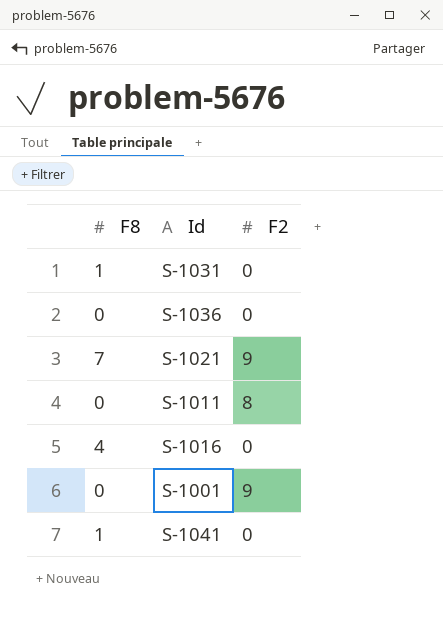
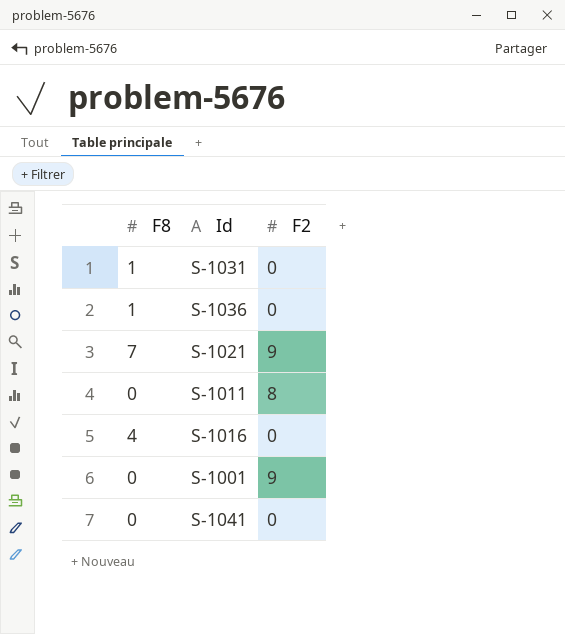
S-1036 | F8: 0 -> 1
S-1041 | F8: 1 -> 0

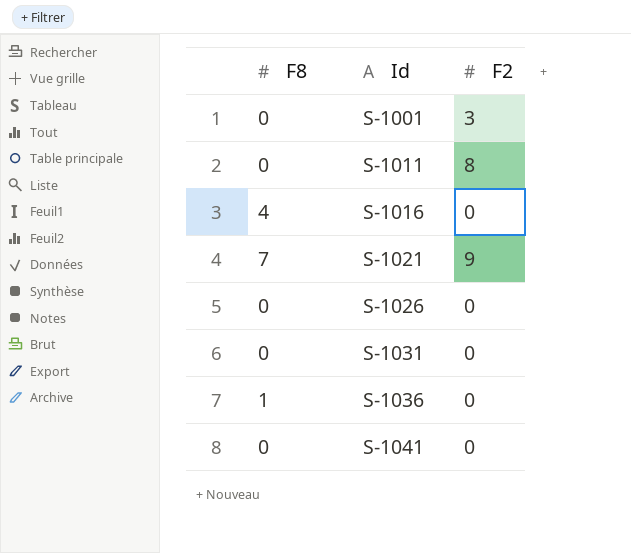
row order: none -> Id ascending
S-1001 | F2: 9 -> 3
row S-1026: none -> 0 | 0
S-1031 | F8: 1 -> 0

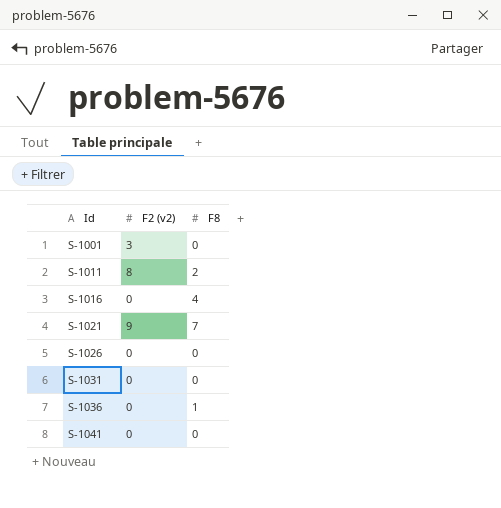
column name: F2 -> F2 (v2)
column F8 | position: 1 -> 3
S-1011 | F8: 0 -> 2

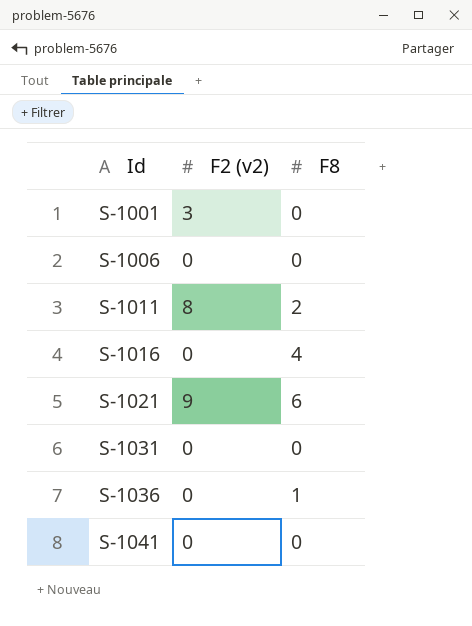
row S-1026: 0 | 0 -> none
row S-1006: none -> 0 | 0
S-1021 | F8: 7 -> 6

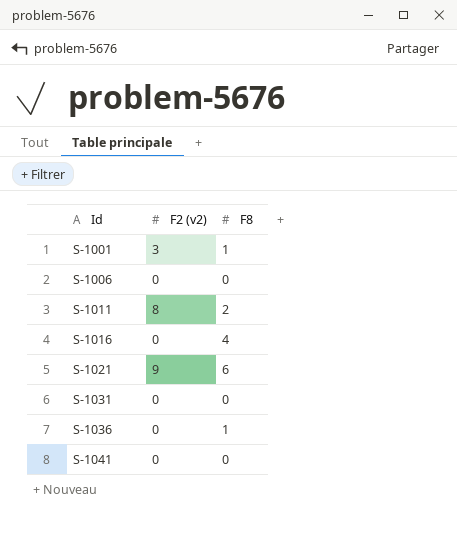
S-1001 | F8: 0 -> 1

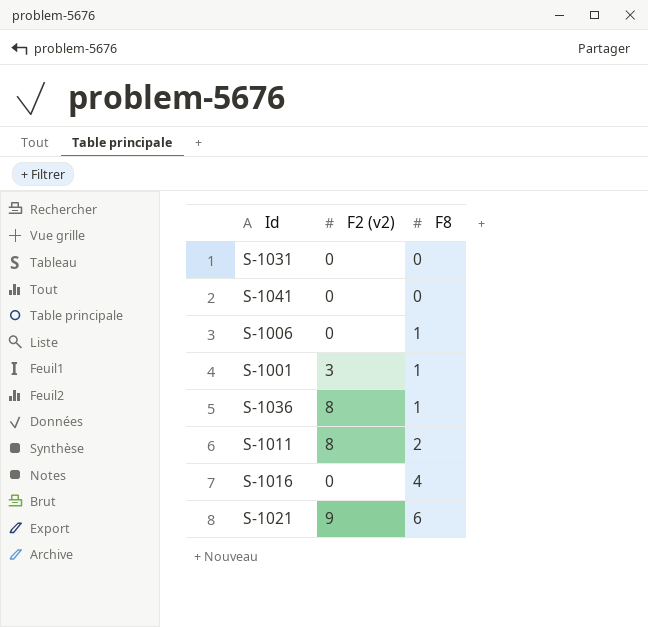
row order: Id ascending -> F8 ascending
S-1006 | F8: 0 -> 1
S-1036 | F2 (v2): 0 -> 8

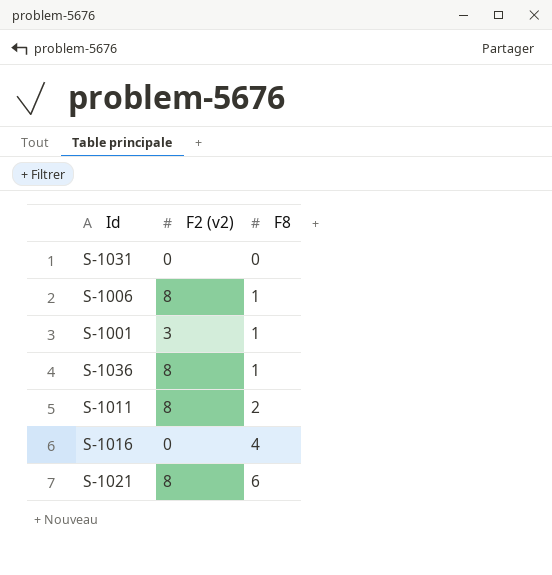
row S-1041: 0 | 0 -> none
S-1006 | F2 (v2): 0 -> 8
S-1021 | F2 (v2): 9 -> 8

